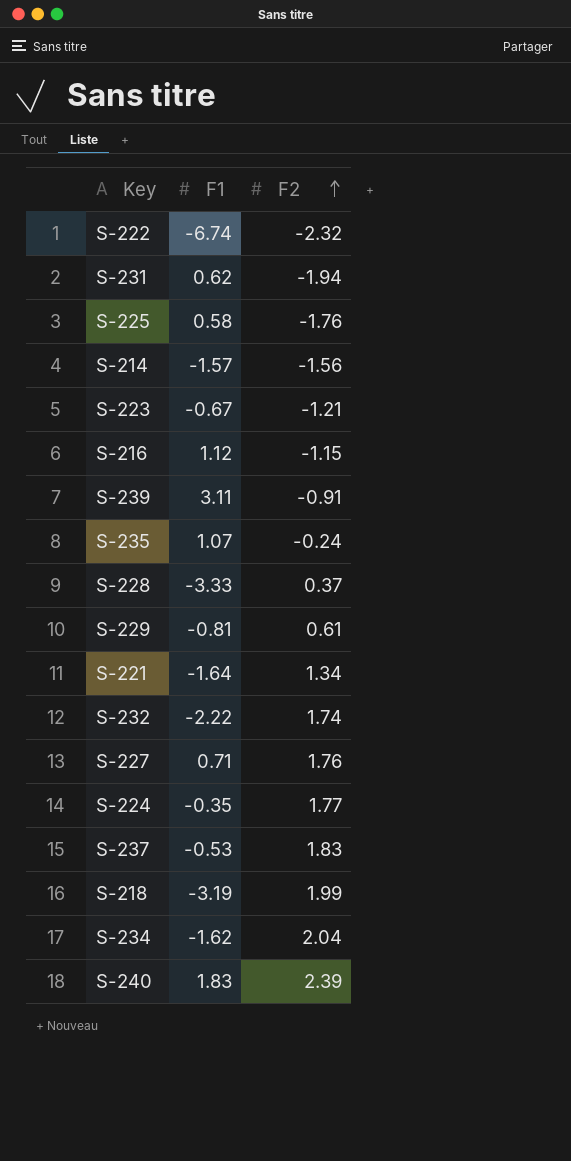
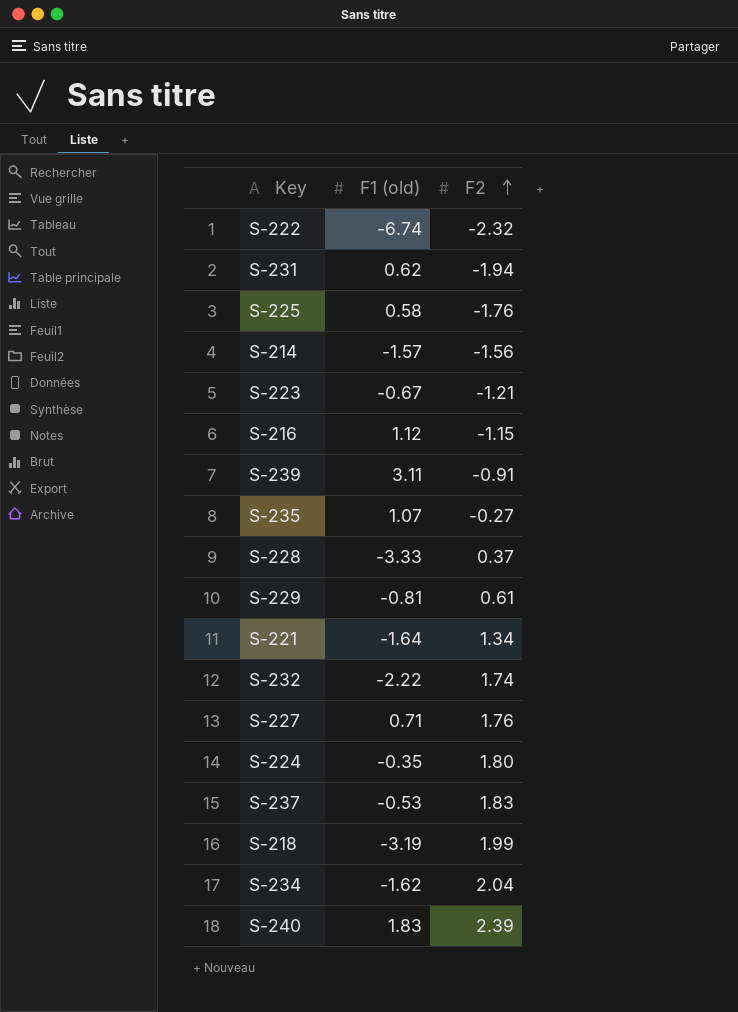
column name: F1 -> F1 (old)
S-235 | F2: -0.24 -> -0.27
S-224 | F2: 1.77 -> 1.80

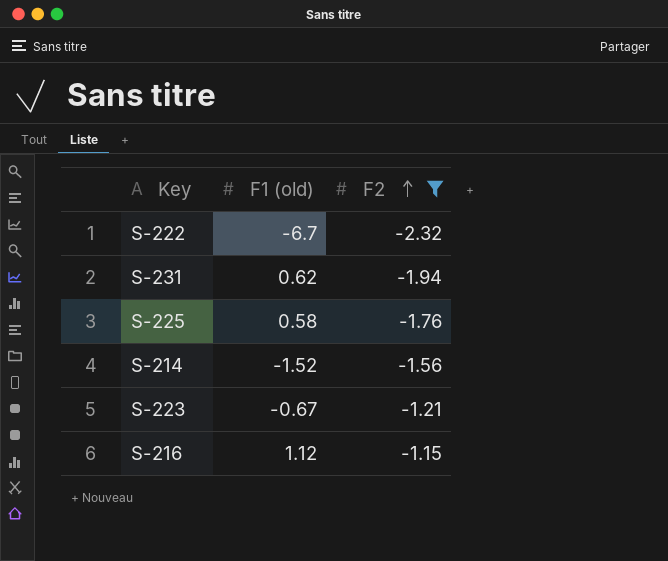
filter: none -> F2 <= -1.15
S-222 | F1 (old): -6.74 -> -6.7
S-214 | F1 (old): -1.57 -> -1.52

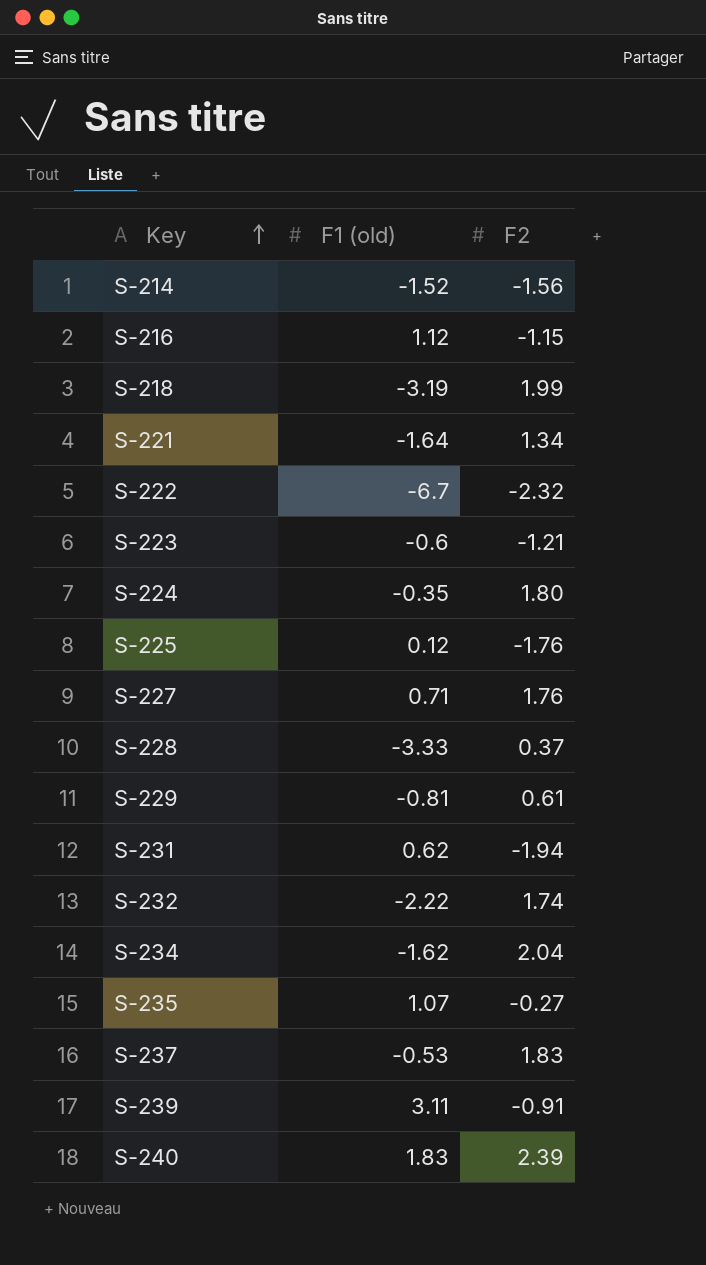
filter: F2 <= -1.15 -> none
row order: F2 ascending -> Key ascending
S-223 | F1 (old): -0.67 -> -0.6
S-225 | F1 (old): 0.58 -> 0.12

